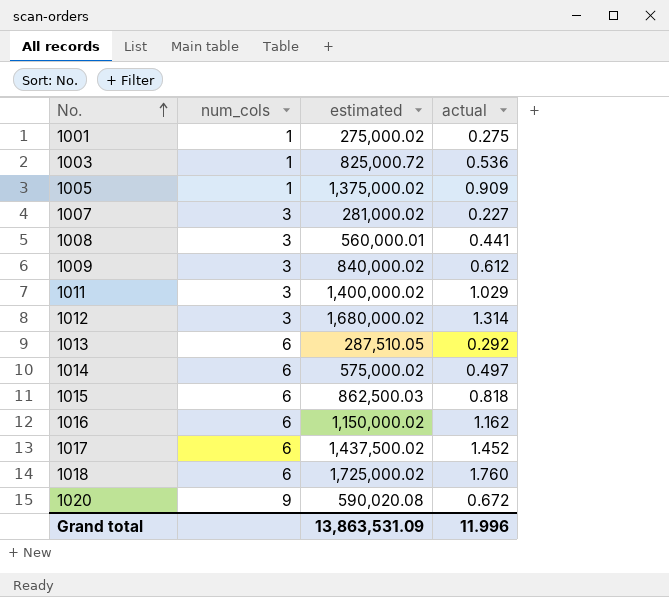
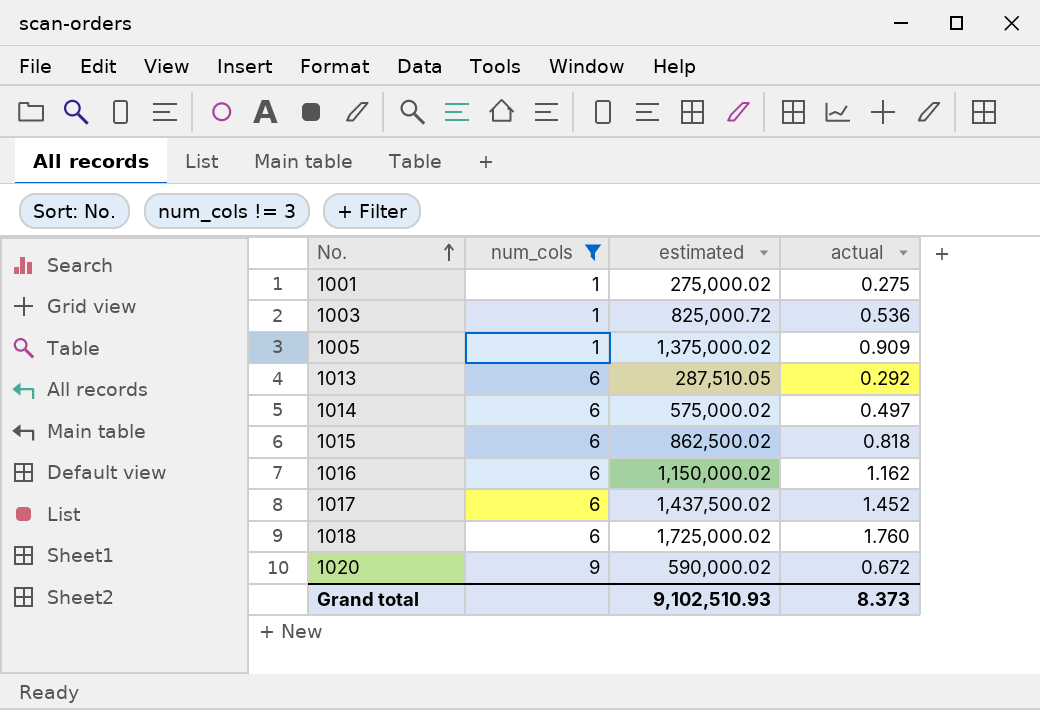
filter: none -> num_cols != 3
1015 | estimated: 862,500.03 -> 862,500.02
1020 | estimated: 590,020.08 -> 590,000.02
Grand total | estimated: 13,863,531.09 -> 9,102,510.93
Grand total | actual: 11.996 -> 8.373

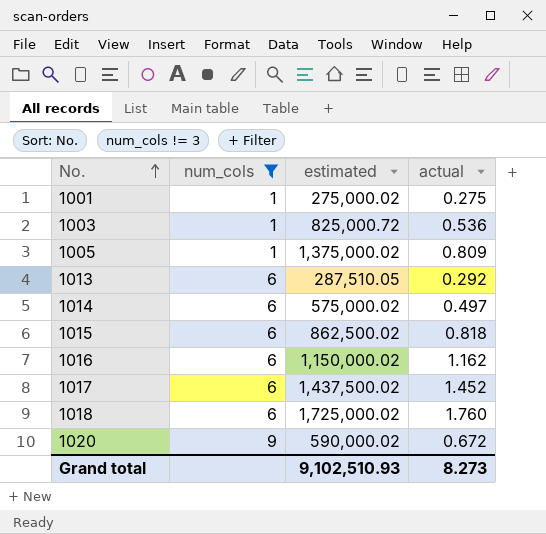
1005 | actual: 0.909 -> 0.809
Grand total | actual: 8.373 -> 8.273

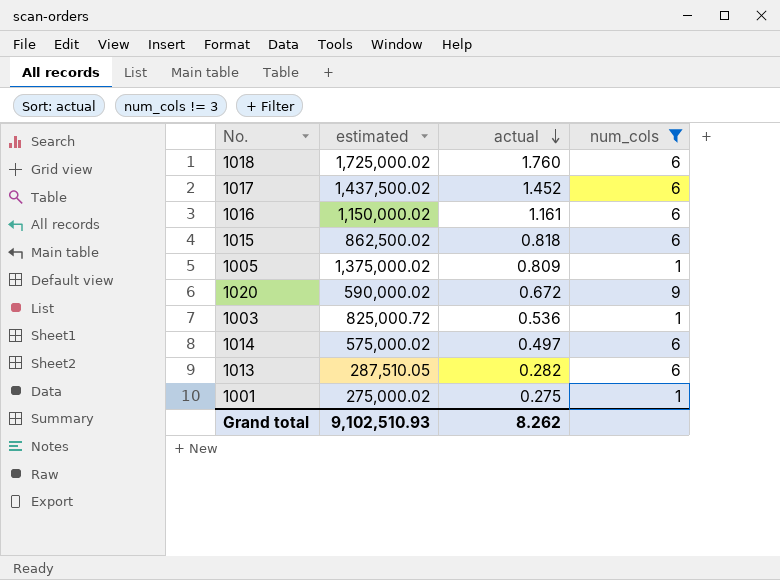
row order: No. ascending -> actual descending
column num_cols | position: 2 -> 4
1016 | actual: 1.162 -> 1.161
1013 | actual: 0.292 -> 0.282
Grand total | actual: 8.273 -> 8.262

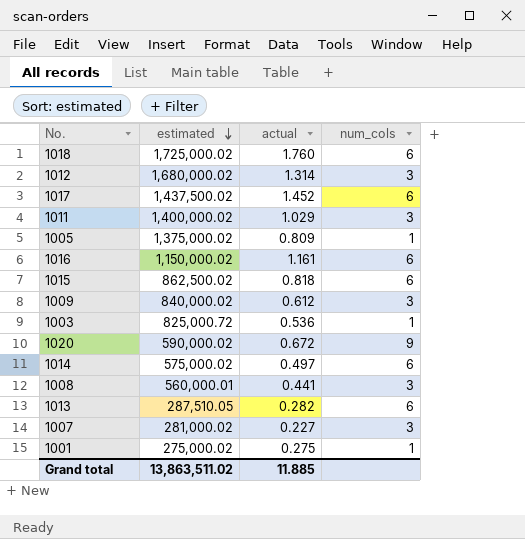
filter: num_cols != 3 -> none
row order: actual descending -> estimated descending
Grand total | estimated: 9,102,510.93 -> 13,863,511.02
Grand total | actual: 8.262 -> 11.885

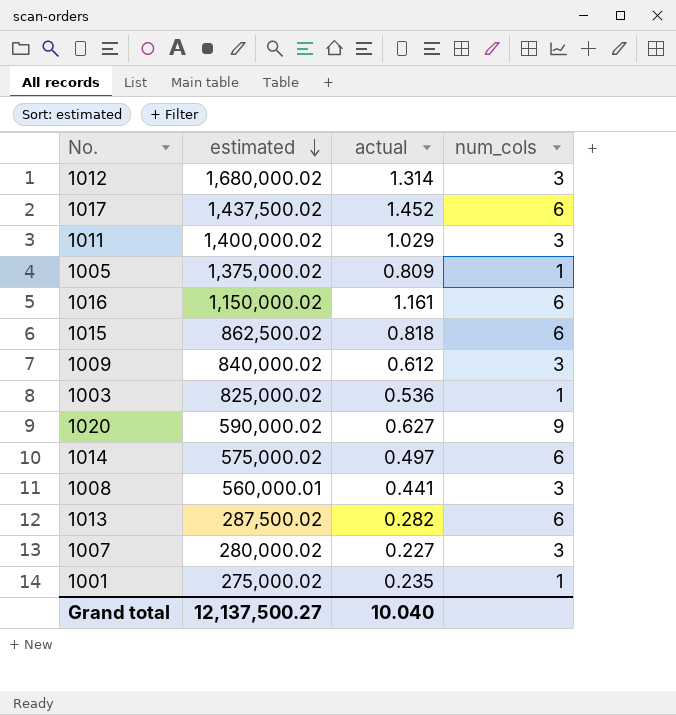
row 1018: 1,725,000.02 | 1.760 | 6 -> none
1003 | estimated: 825,000.72 -> 825,000.02
1020 | actual: 0.672 -> 0.627
1013 | estimated: 287,510.05 -> 287,500.02
1007 | estimated: 281,000.02 -> 280,000.02
1001 | actual: 0.275 -> 0.235
Grand total | estimated: 13,863,511.02 -> 12,137,500.27
Grand total | actual: 11.885 -> 10.040

